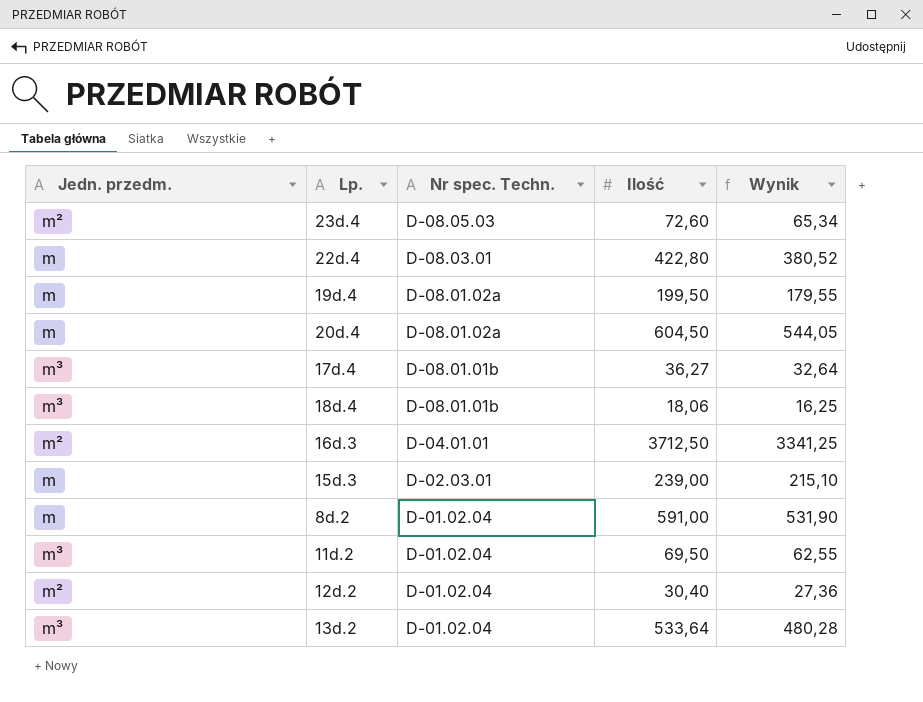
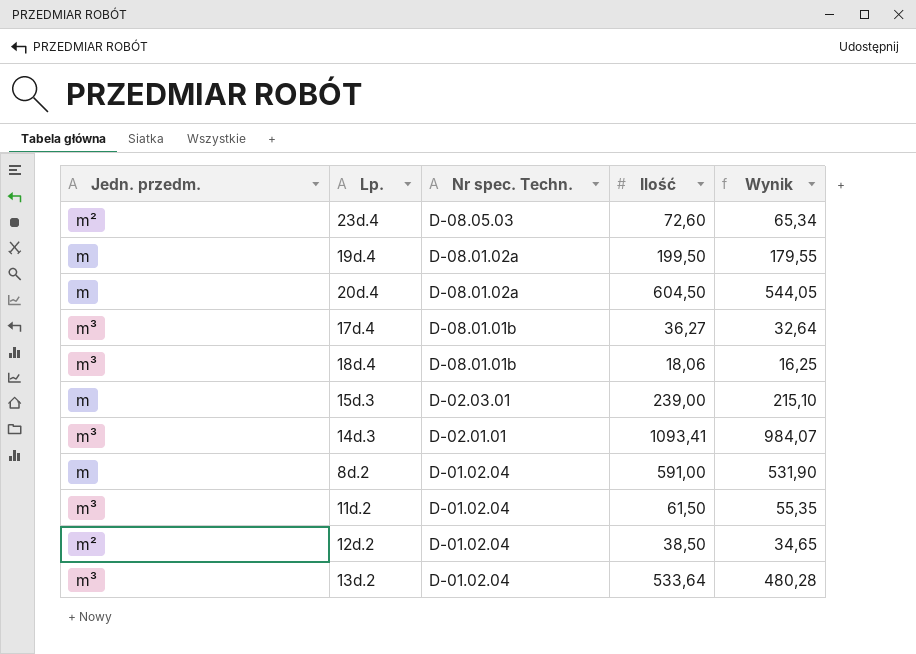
row 22d.4: m | D-08.03.01 | 422,80 | 380,52 -> none
row 16d.3: m² | D-04.01.01 | 3712,50 | 3341,25 -> none
row 14d.3: none -> m³ | D-02.01.01 | 1093,41 | 984,07
11d.2 | Ilość: 69,50 -> 61,50
11d.2 | Wynik: 62,55 -> 55,35
12d.2 | Ilość: 30,40 -> 38,50
12d.2 | Wynik: 27,36 -> 34,65

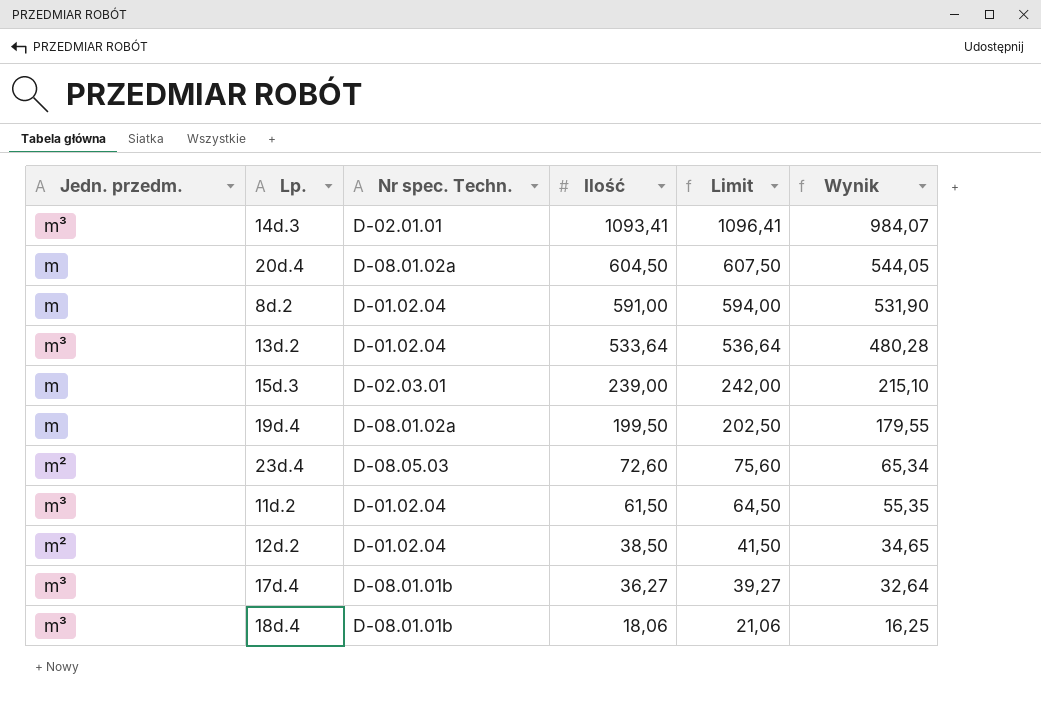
row order: Nr spec. Techn. descending -> Ilość descending
column Limit | formula: none -> [Ilość] + 3

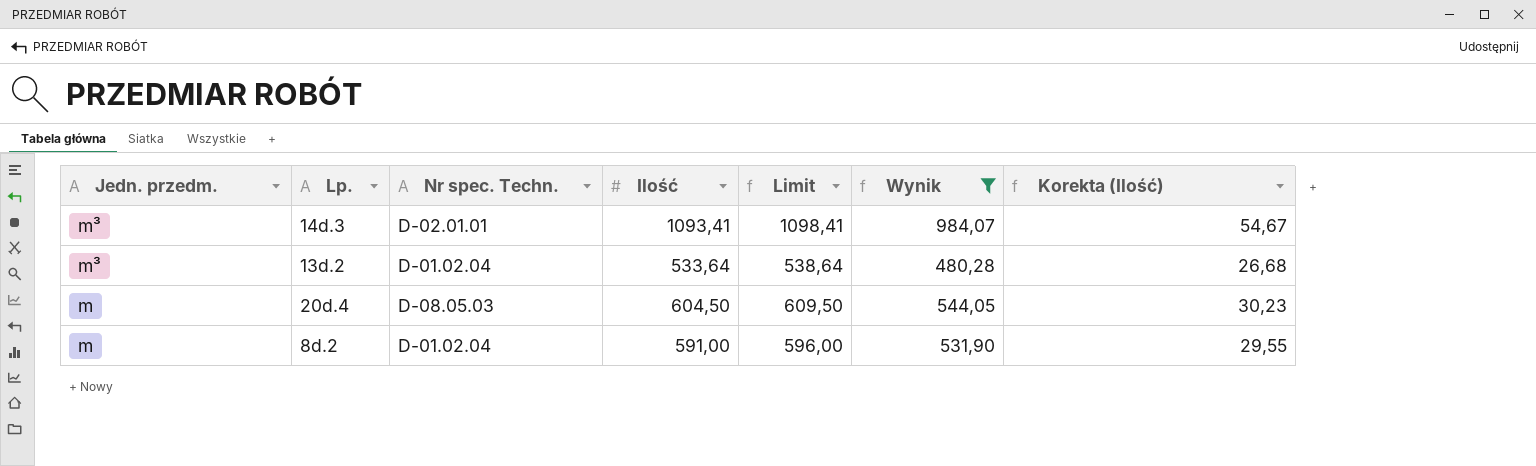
filter: none -> Wynik >= 480,28
row order: Ilość descending -> Jedn. przedm. descending
column Limit | formula: [Ilość] + 3 -> [Ilość] + 5
column Korekta (Ilość) | formula: none -> [Ilość] * 0,05
20d.4 | Nr spec. Techn.: D-08.01.02a -> D-08.05.03

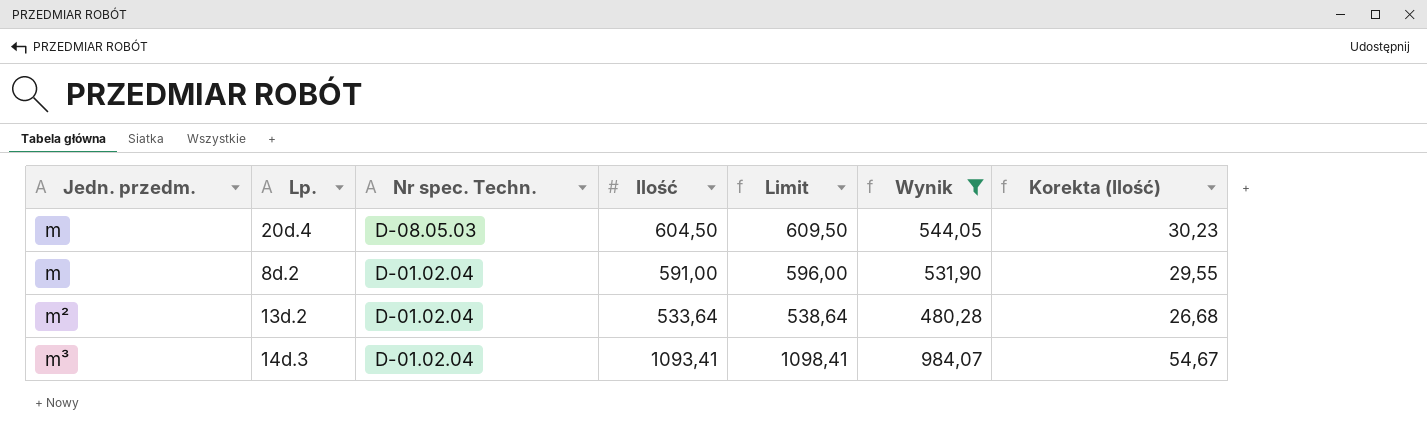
row order: Jedn. przedm. descending -> Jedn. przedm. ascending
13d.2 | Jedn. przedm.: m³ -> m²
14d.3 | Nr spec. Techn.: D-02.01.01 -> D-01.02.04

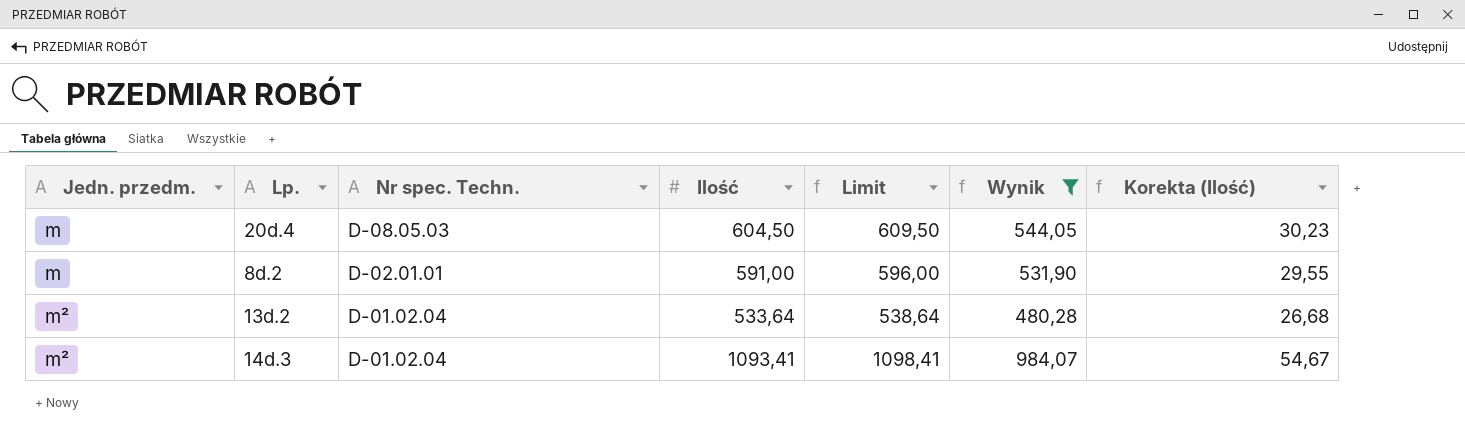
8d.2 | Nr spec. Techn.: D-01.02.04 -> D-02.01.01
14d.3 | Jedn. przedm.: m³ -> m²

